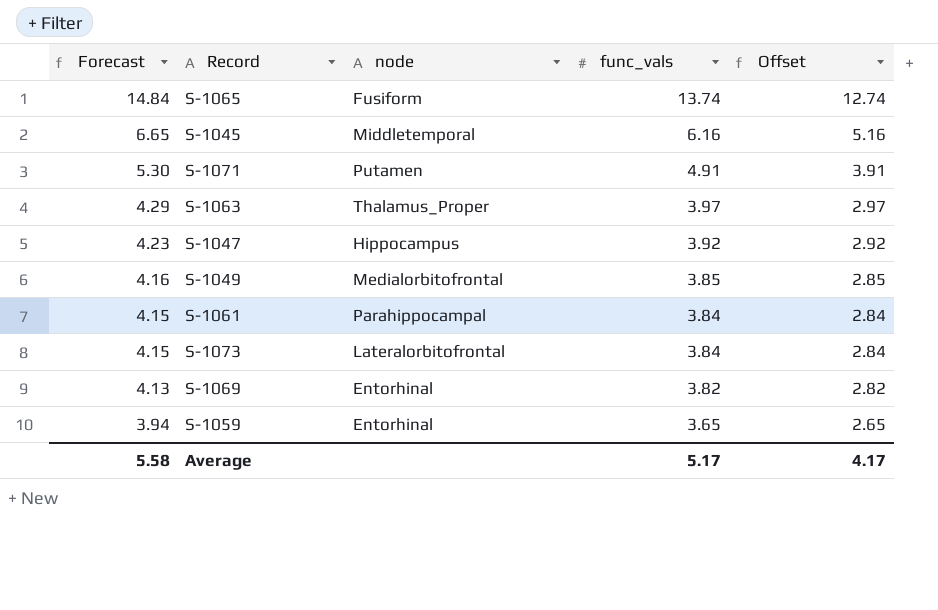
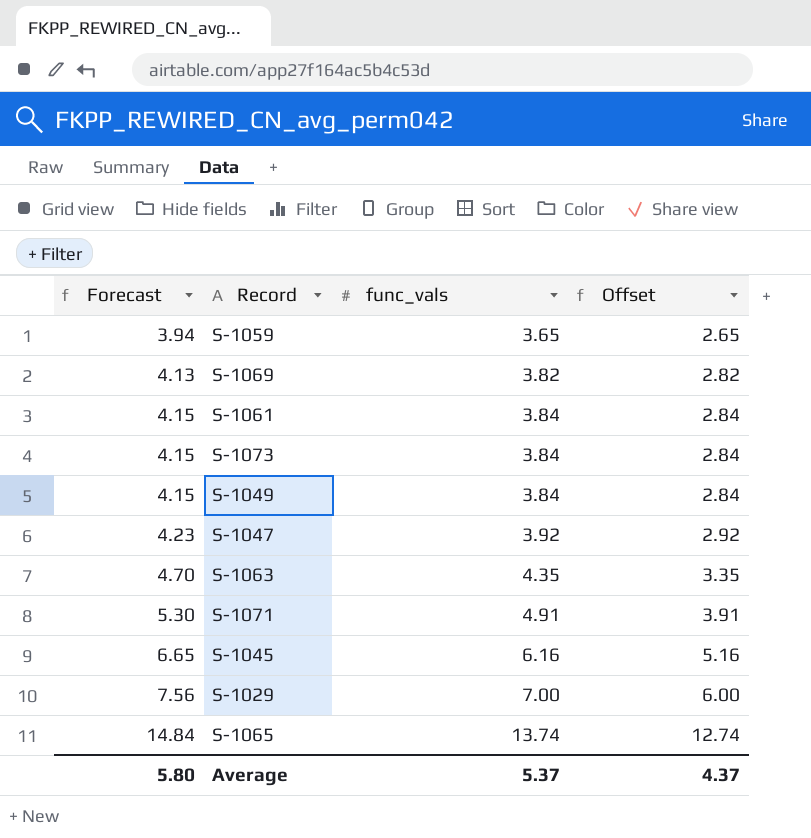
row order: Forecast descending -> Forecast ascending
column node | position: 3 -> none
S-1049 | Forecast: 4.16 -> 4.15
S-1049 | func_vals: 3.85 -> 3.84
S-1049 | Offset: 2.85 -> 2.84
S-1063 | Forecast: 4.29 -> 4.70
S-1063 | func_vals: 3.97 -> 4.35
S-1063 | Offset: 2.97 -> 3.35
row S-1029: none -> 7.56 | 7.00 | 6.00
Average | Forecast: 5.58 -> 5.80
Average | func_vals: 5.17 -> 5.37
Average | Offset: 4.17 -> 4.37

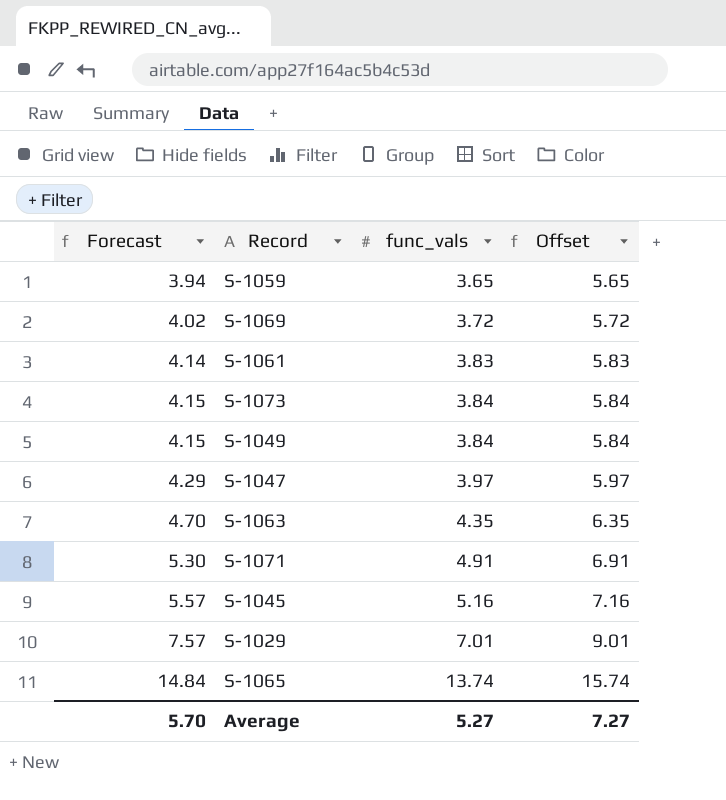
column Offset | formula: [func_vals] - 1 -> [func_vals] + 2
S-1069 | Forecast: 4.13 -> 4.02
S-1069 | func_vals: 3.82 -> 3.72
S-1061 | Forecast: 4.15 -> 4.14
S-1061 | func_vals: 3.84 -> 3.83
S-1047 | Forecast: 4.23 -> 4.29
S-1047 | func_vals: 3.92 -> 3.97
S-1045 | Forecast: 6.65 -> 5.57
S-1045 | func_vals: 6.16 -> 5.16
S-1029 | Forecast: 7.56 -> 7.57
S-1029 | func_vals: 7.00 -> 7.01
Average | Forecast: 5.80 -> 5.70
Average | func_vals: 5.37 -> 5.27
Average | Offset: 4.37 -> 7.27

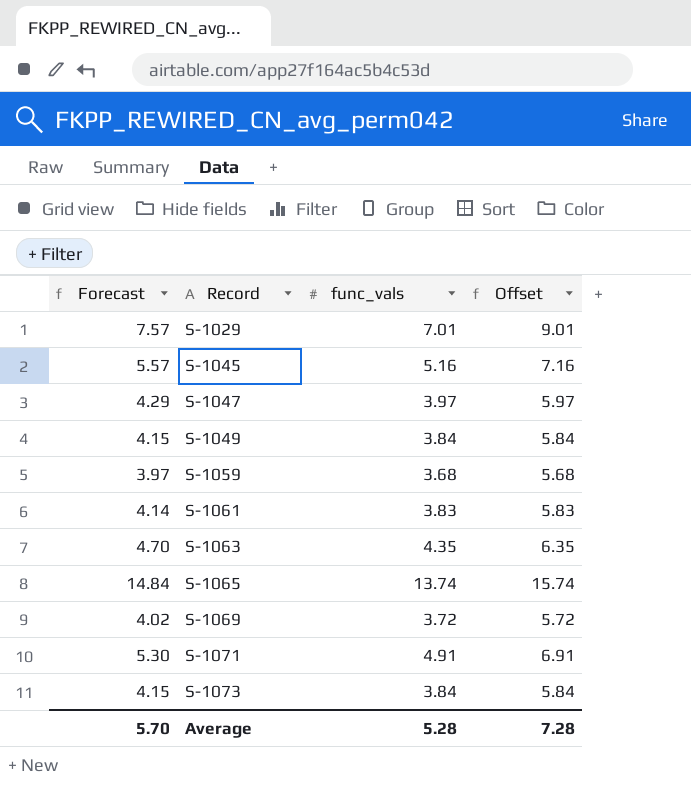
row order: Forecast ascending -> Record ascending
S-1059 | Forecast: 3.94 -> 3.97
S-1059 | func_vals: 3.65 -> 3.68
S-1059 | Offset: 5.65 -> 5.68
Average | func_vals: 5.27 -> 5.28
Average | Offset: 7.27 -> 7.28

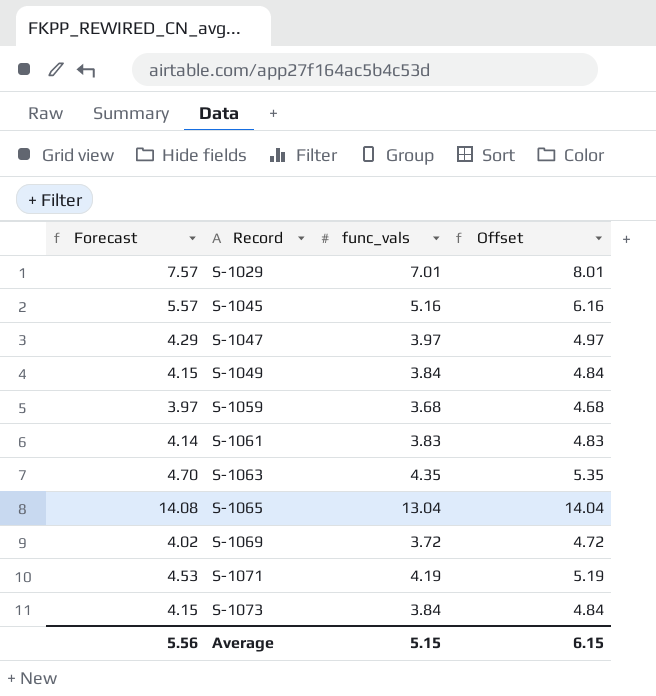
column Offset | formula: [func_vals] + 2 -> [func_vals] + 1
S-1065 | Forecast: 14.84 -> 14.08
S-1065 | func_vals: 13.74 -> 13.04
S-1071 | Forecast: 5.30 -> 4.53
S-1071 | func_vals: 4.91 -> 4.19
Average | Forecast: 5.70 -> 5.56
Average | func_vals: 5.28 -> 5.15
Average | Offset: 7.28 -> 6.15

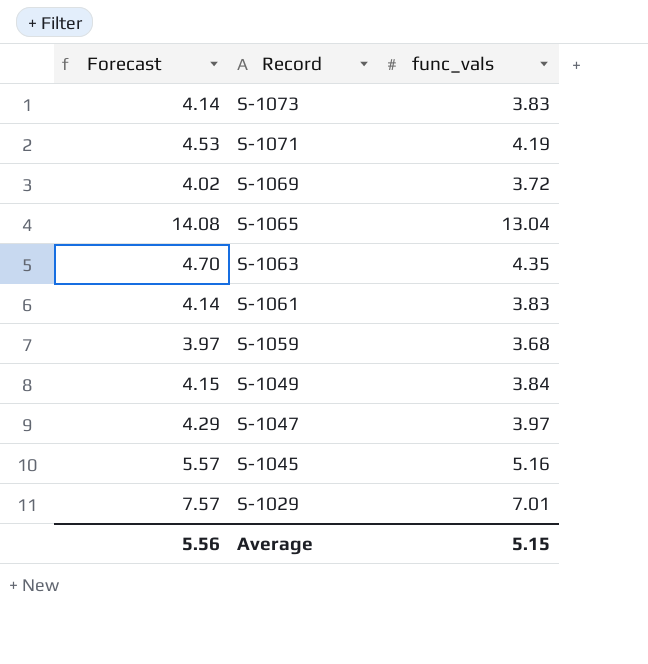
row order: Record ascending -> Record descending
column Offset | formula: [func_vals] + 1 -> none
S-1073 | Forecast: 4.15 -> 4.14
S-1073 | func_vals: 3.84 -> 3.83

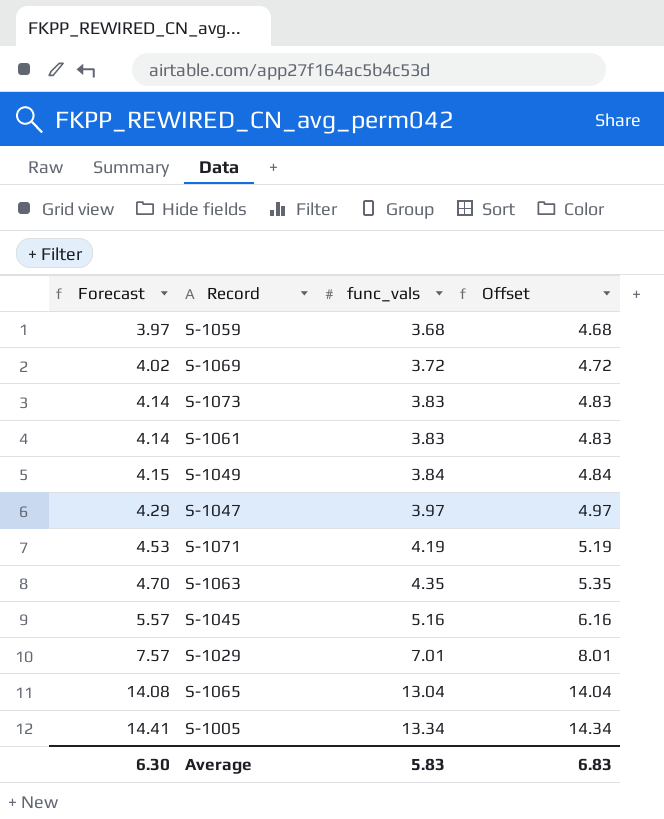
row order: Record descending -> Forecast ascending
column Offset | formula: none -> [func_vals] + 1
row S-1005: none -> 14.41 | 13.34 | 14.34
Average | Forecast: 5.56 -> 6.30
Average | func_vals: 5.15 -> 5.83

